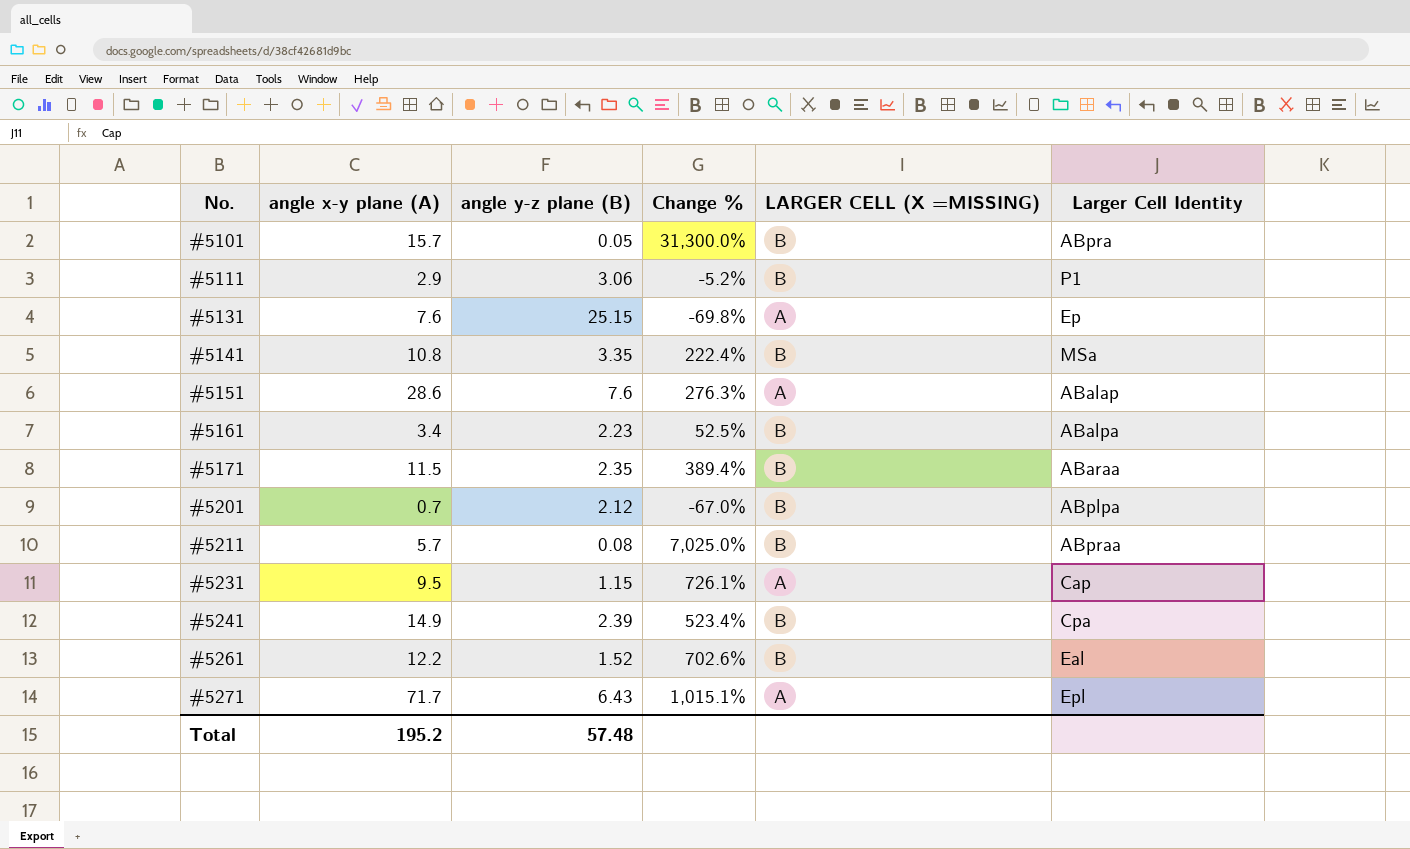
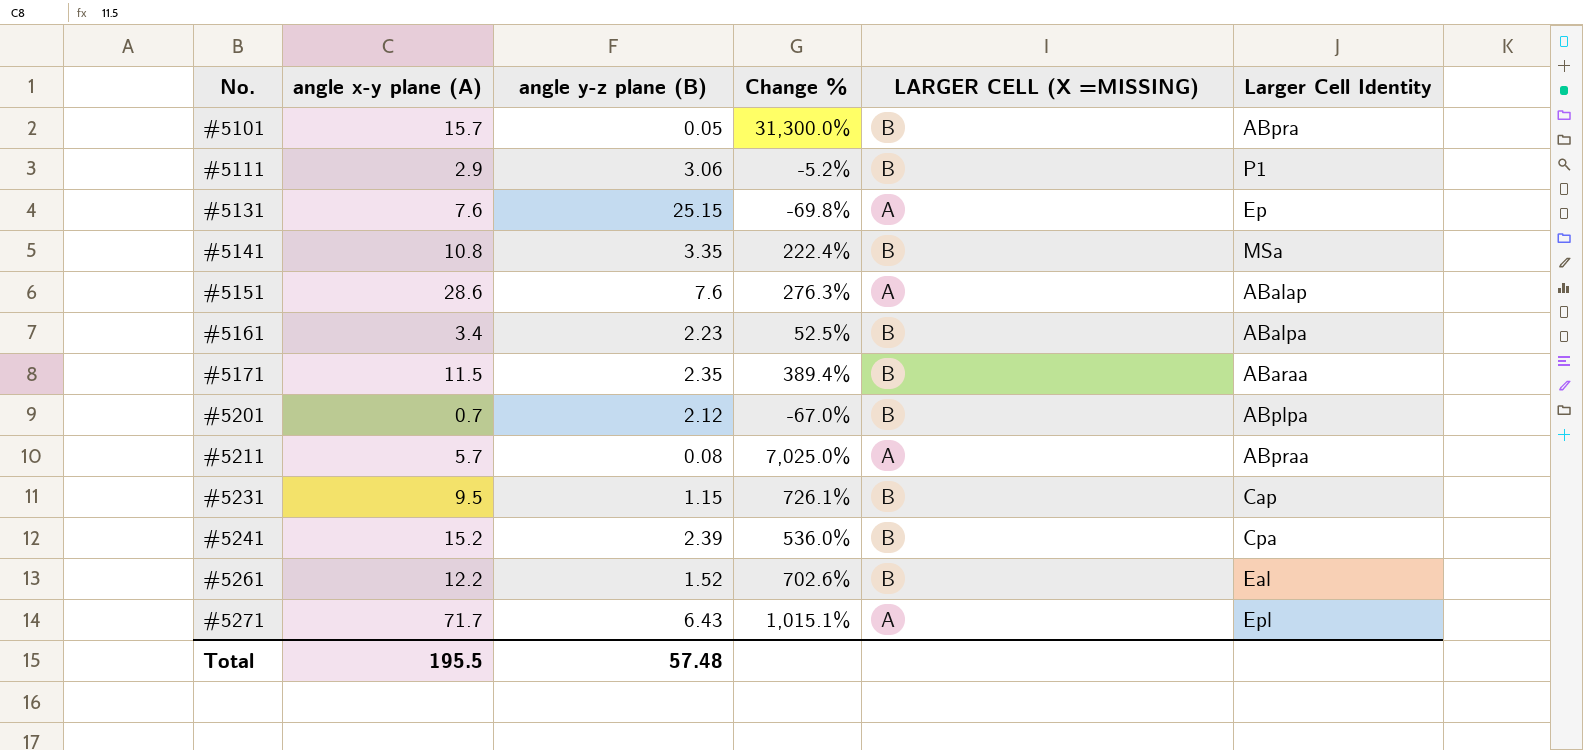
#5211 | LARGER CELL (X =MISSING): B -> A
#5231 | LARGER CELL (X =MISSING): A -> B
#5241 | angle x-y plane (A): 14.9 -> 15.2
#5241 | Change %: 523.4% -> 536.0%
Total | angle x-y plane (A): 195.2 -> 195.5

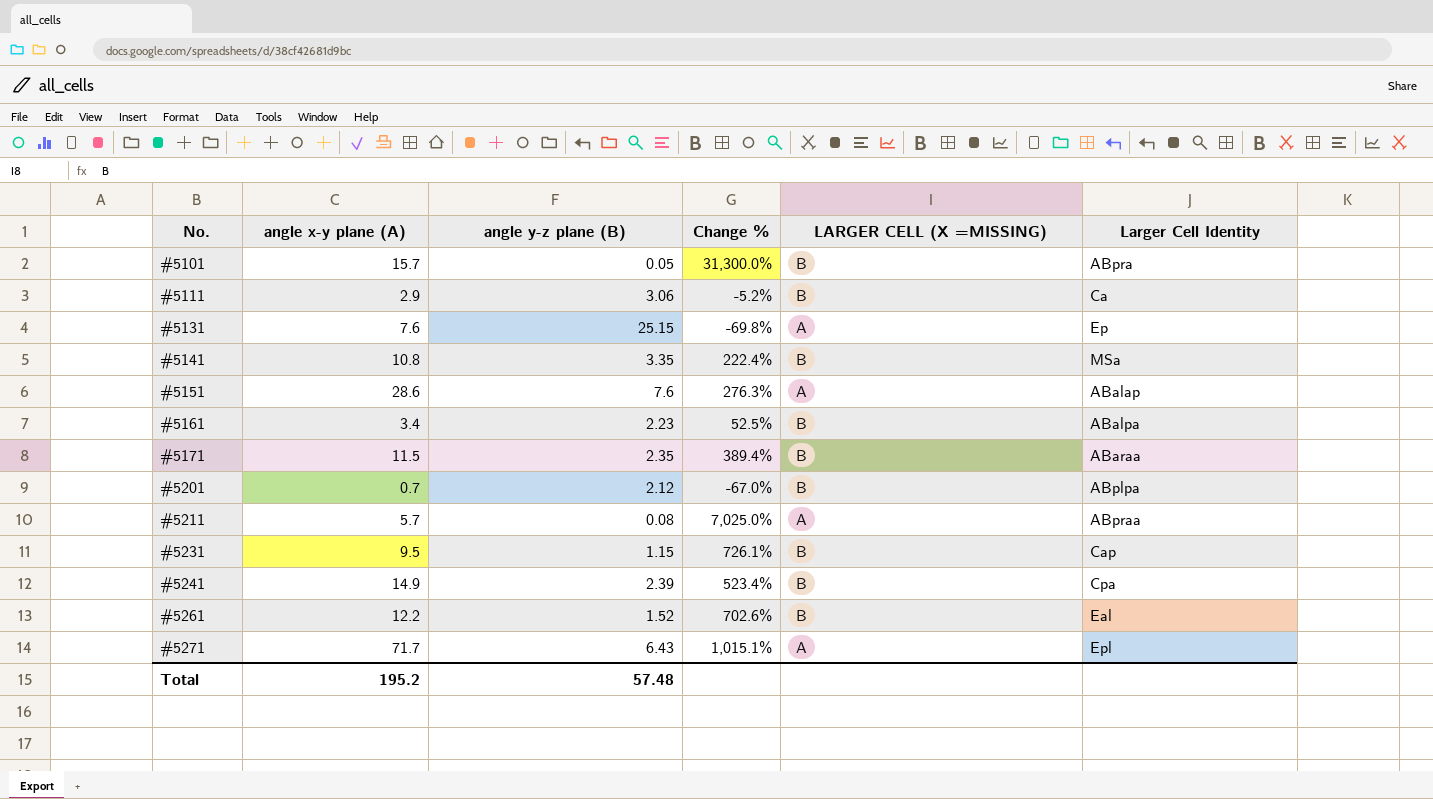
#5111 | Larger Cell Identity: P1 -> Ca
#5241 | angle x-y plane (A): 15.2 -> 14.9
#5241 | Change %: 536.0% -> 523.4%
Total | angle x-y plane (A): 195.5 -> 195.2

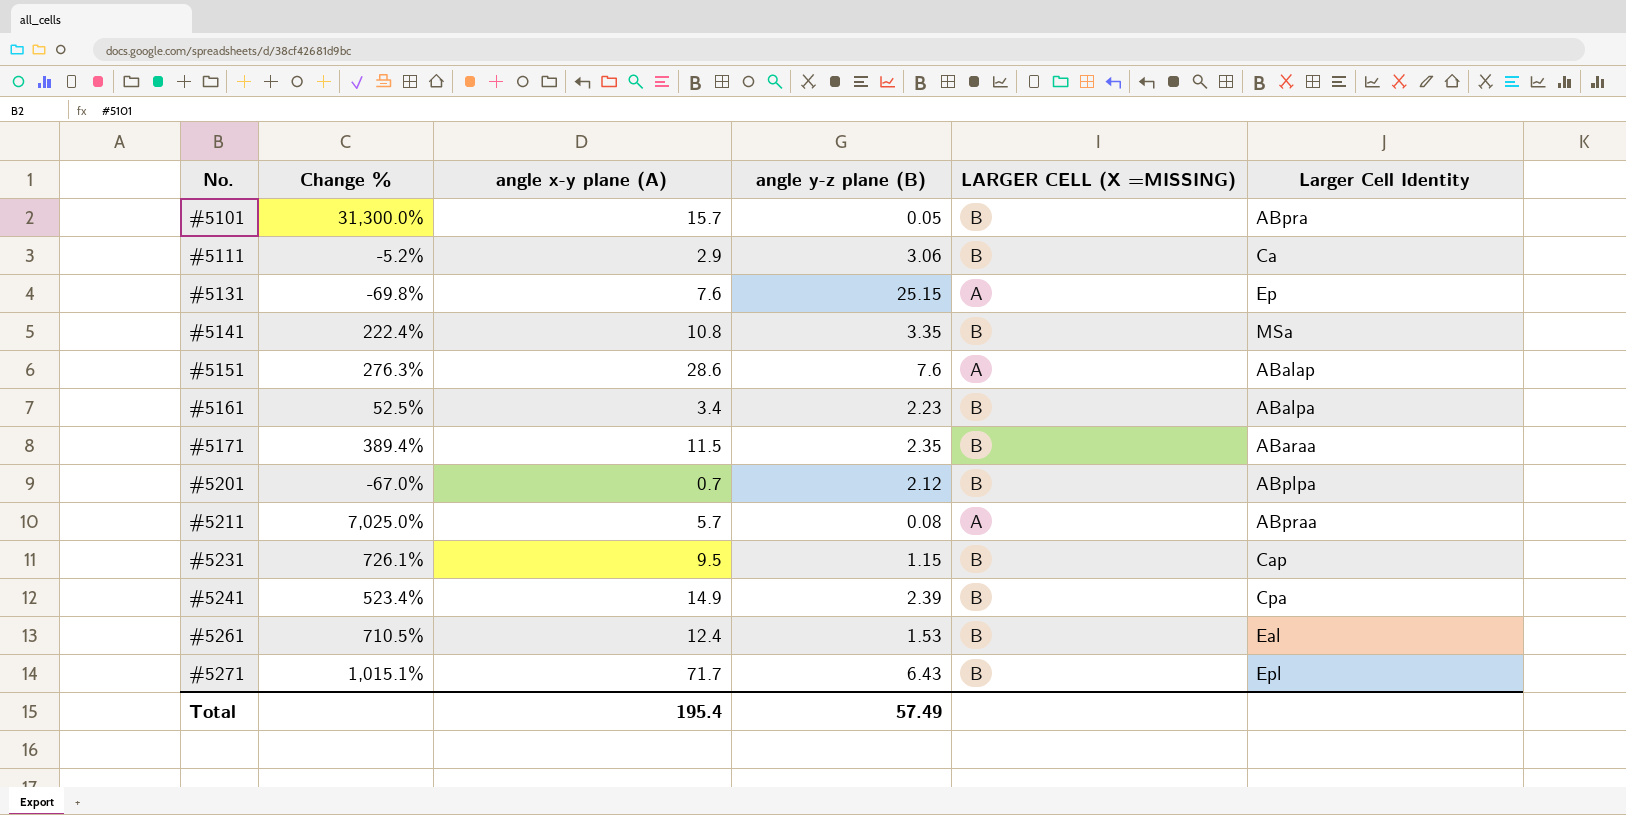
column Change % | position: 4 -> 2
#5261 | Change %: 702.6% -> 710.5%
#5261 | angle x-y plane (A): 12.2 -> 12.4
#5261 | angle y-z plane (B): 1.52 -> 1.53
#5271 | LARGER CELL (X =MISSING): A -> B
Total | angle x-y plane (A): 195.2 -> 195.4
Total | angle y-z plane (B): 57.48 -> 57.49

